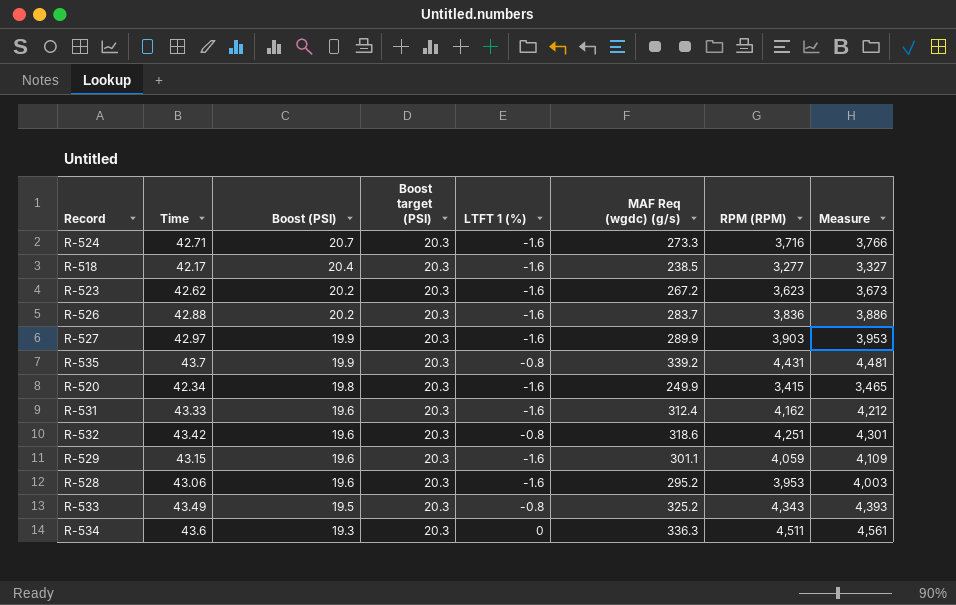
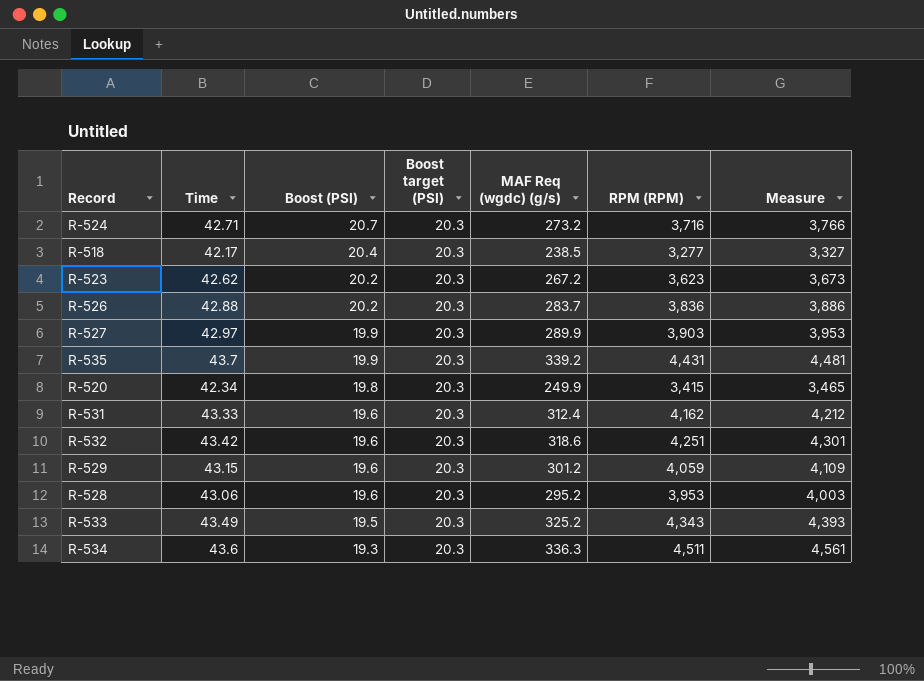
column LTFT 1 (%) | position: 5 -> none
R-524 | MAF Req (wgdc) (g/s): 273.3 -> 273.2
R-529 | MAF Req (wgdc) (g/s): 301.1 -> 301.2

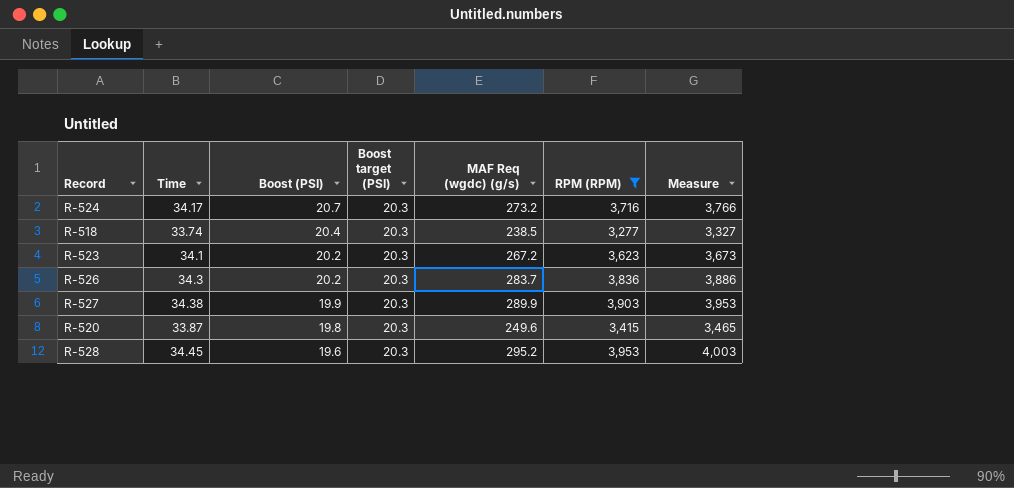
filter: none -> RPM (RPM) <= 3,953
R-524 | Time: 42.71 -> 34.17
R-518 | Time: 42.17 -> 33.74
R-523 | Time: 42.62 -> 34.1
R-526 | Time: 42.88 -> 34.3
R-527 | Time: 42.97 -> 34.38
R-520 | Time: 42.34 -> 33.87
R-520 | MAF Req (wgdc) (g/s): 249.9 -> 249.6
R-528 | Time: 43.06 -> 34.45

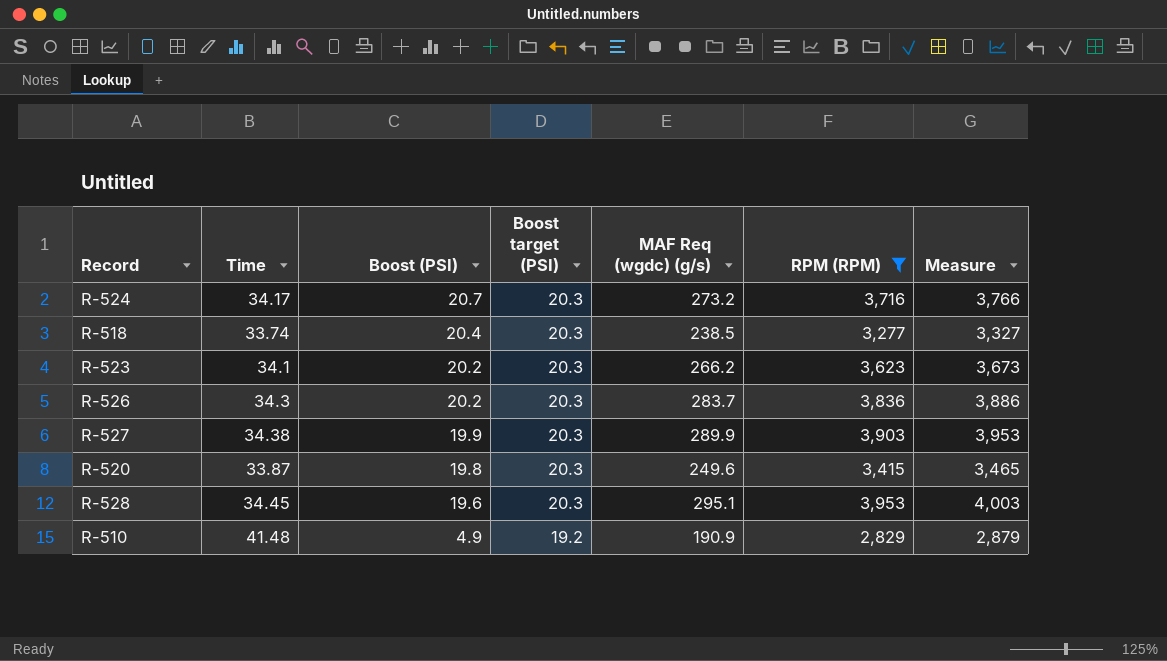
R-523 | MAF Req (wgdc) (g/s): 267.2 -> 266.2
R-528 | MAF Req (wgdc) (g/s): 295.2 -> 295.1
row R-510: none -> 41.48 | 4.9 | 19.2 | 190.9 | 2,829 | 2,879

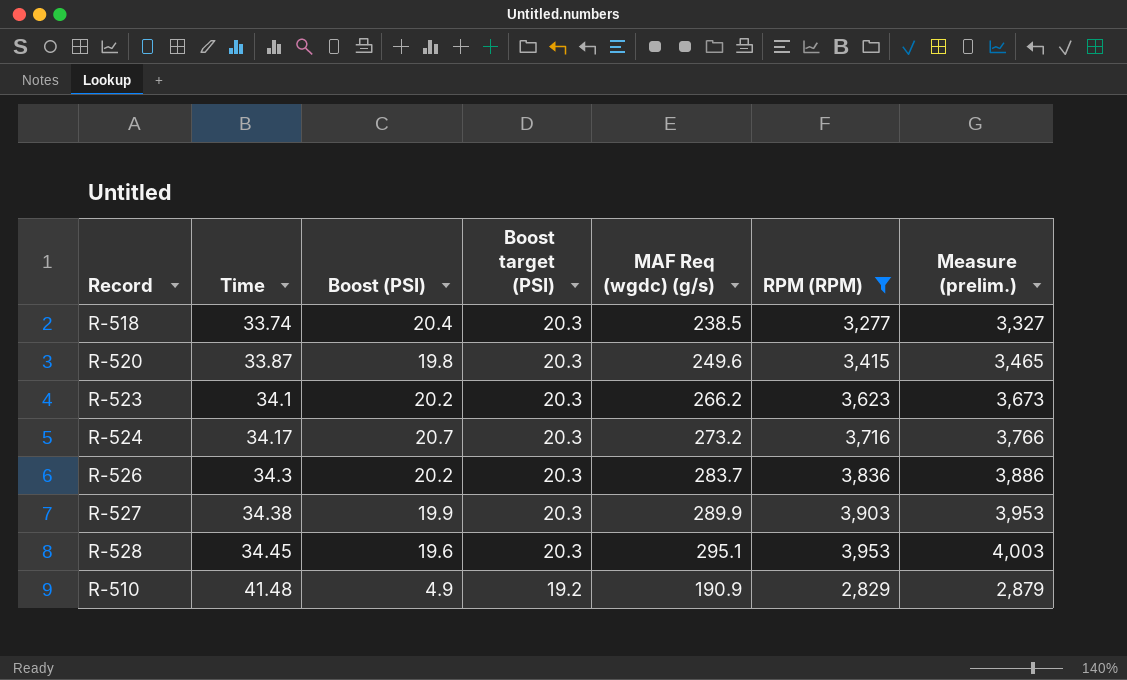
row order: Boost (PSI) descending -> Time ascending
column name: Measure -> Measure (prelim.)

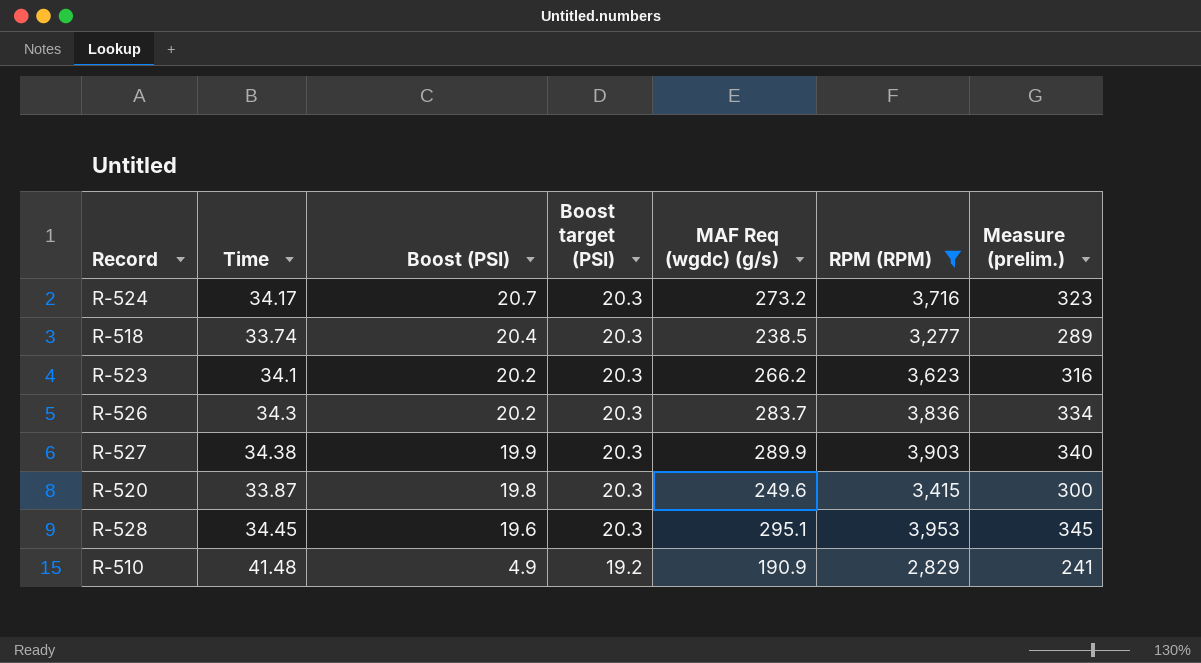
row order: Time ascending -> Boost (PSI) descending
column Measure (prelim.) | formula: [RPM (RPM)] + 50 -> [MAF Req (wgdc) (g/s)] + 50

